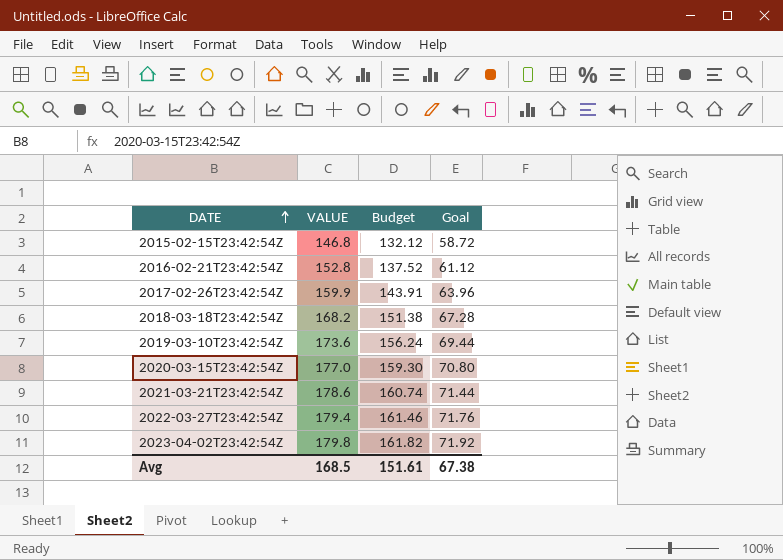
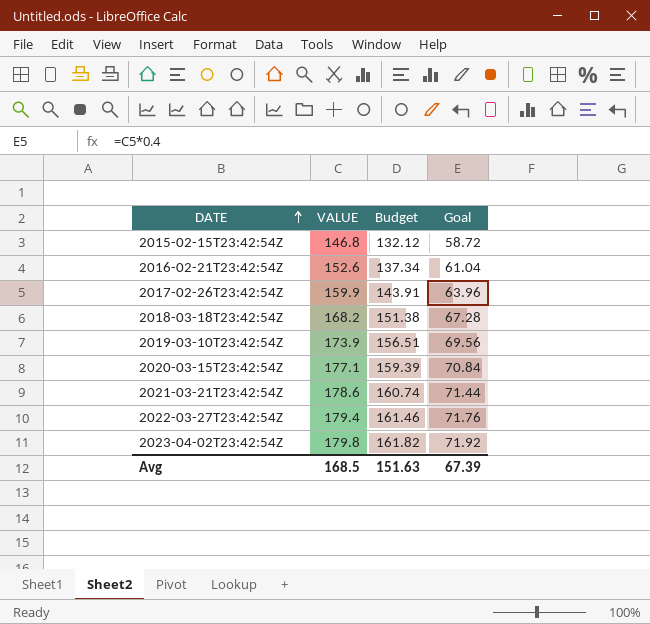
2016-02-21T23:42:54Z | VALUE: 152.8 -> 152.6
2016-02-21T23:42:54Z | Budget: 137.52 -> 137.34
2016-02-21T23:42:54Z | Goal: 61.12 -> 61.04
2019-03-10T23:42:54Z | VALUE: 173.6 -> 173.9
2019-03-10T23:42:54Z | Budget: 156.24 -> 156.51
2019-03-10T23:42:54Z | Goal: 69.44 -> 69.56
2020-03-15T23:42:54Z | VALUE: 177.0 -> 177.1
2020-03-15T23:42:54Z | Budget: 159.30 -> 159.39
2020-03-15T23:42:54Z | Goal: 70.80 -> 70.84
Avg | Budget: 151.61 -> 151.63
Avg | Goal: 67.38 -> 67.39

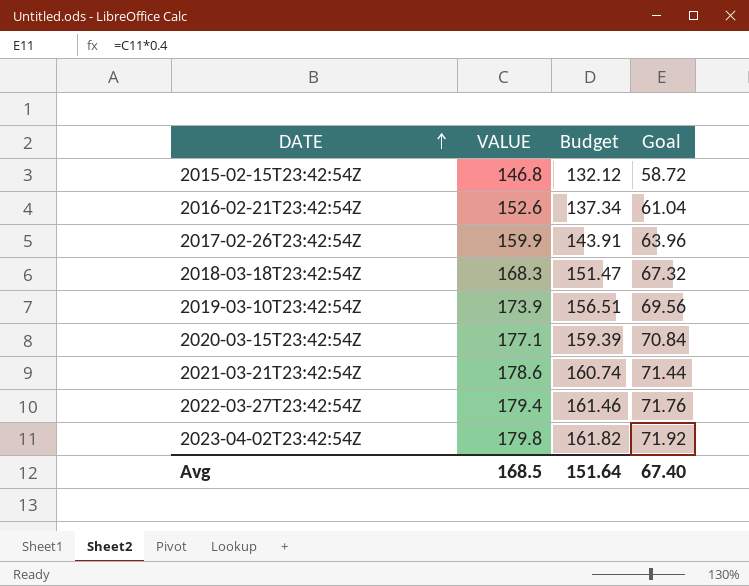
2018-03-18T23:42:54Z | VALUE: 168.2 -> 168.3
2018-03-18T23:42:54Z | Budget: 151.38 -> 151.47
2018-03-18T23:42:54Z | Goal: 67.28 -> 67.32
Avg | Budget: 151.63 -> 151.64
Avg | Goal: 67.39 -> 67.40

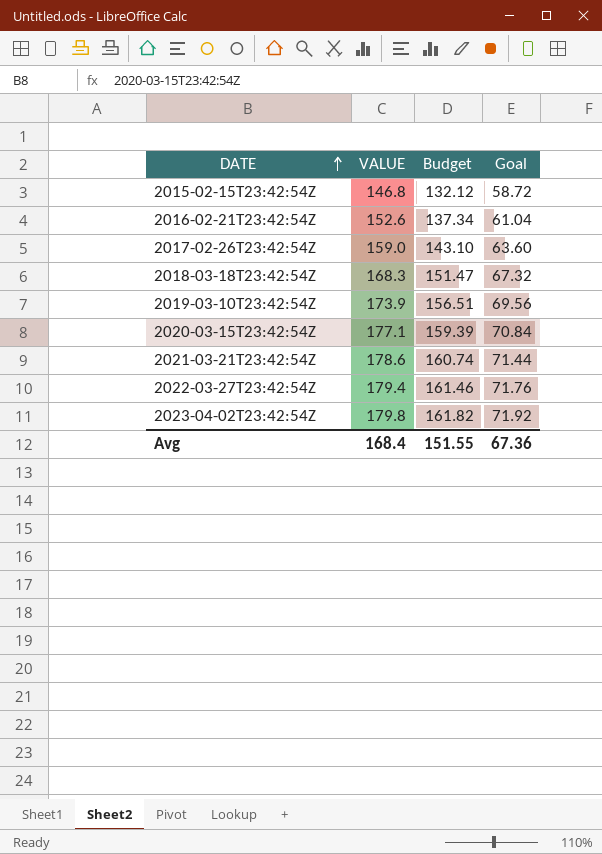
2017-02-26T23:42:54Z | VALUE: 159.9 -> 159.0
2017-02-26T23:42:54Z | Budget: 143.91 -> 143.10
2017-02-26T23:42:54Z | Goal: 63.96 -> 63.60
Avg | VALUE: 168.5 -> 168.4
Avg | Budget: 151.64 -> 151.55
Avg | Goal: 67.40 -> 67.36

